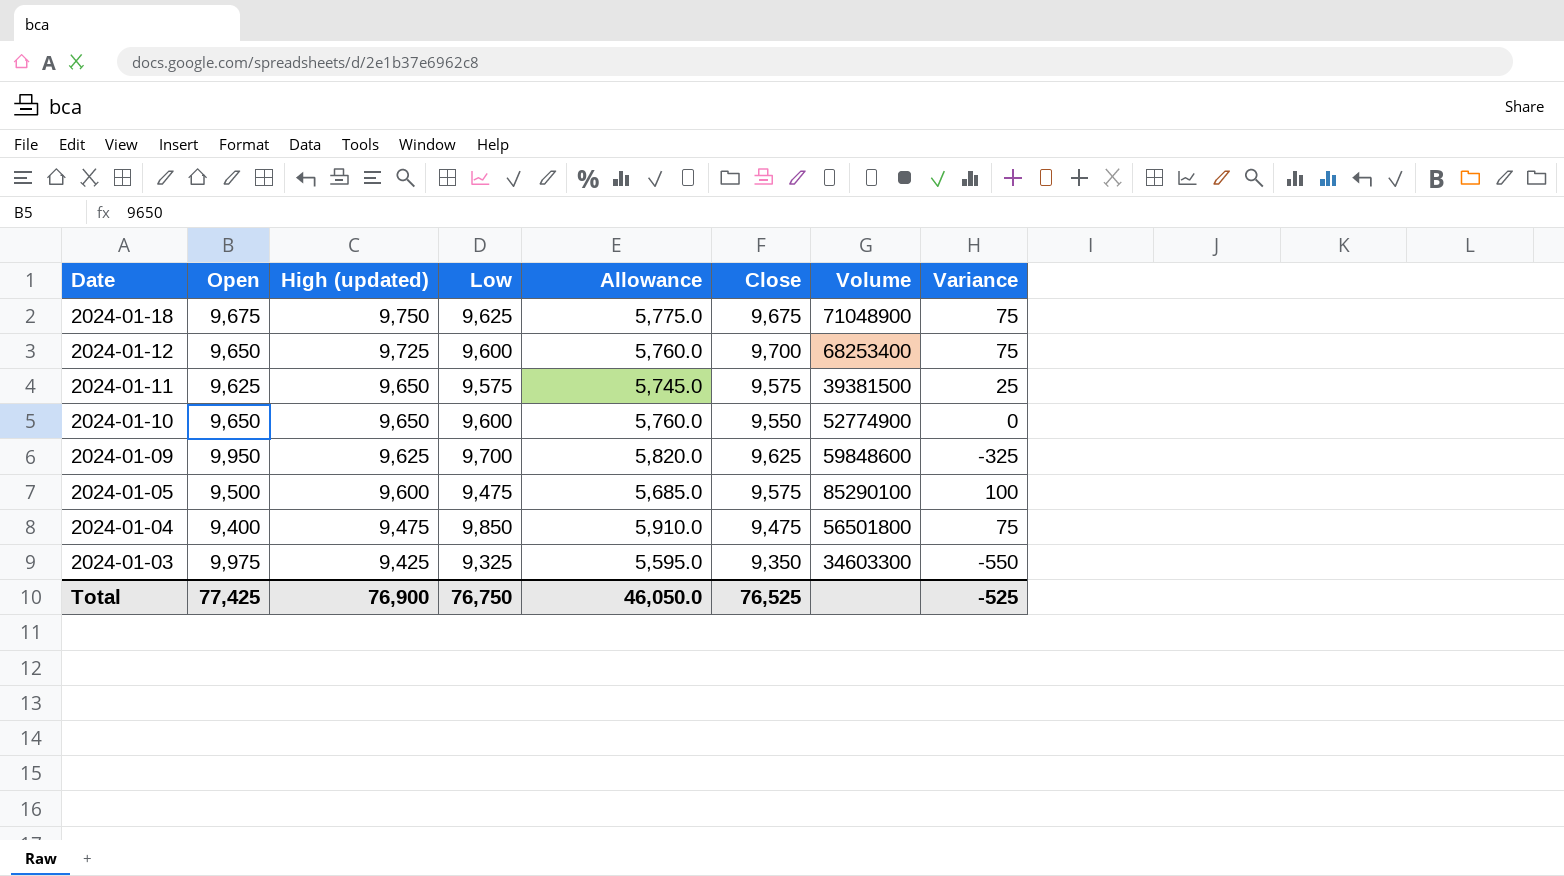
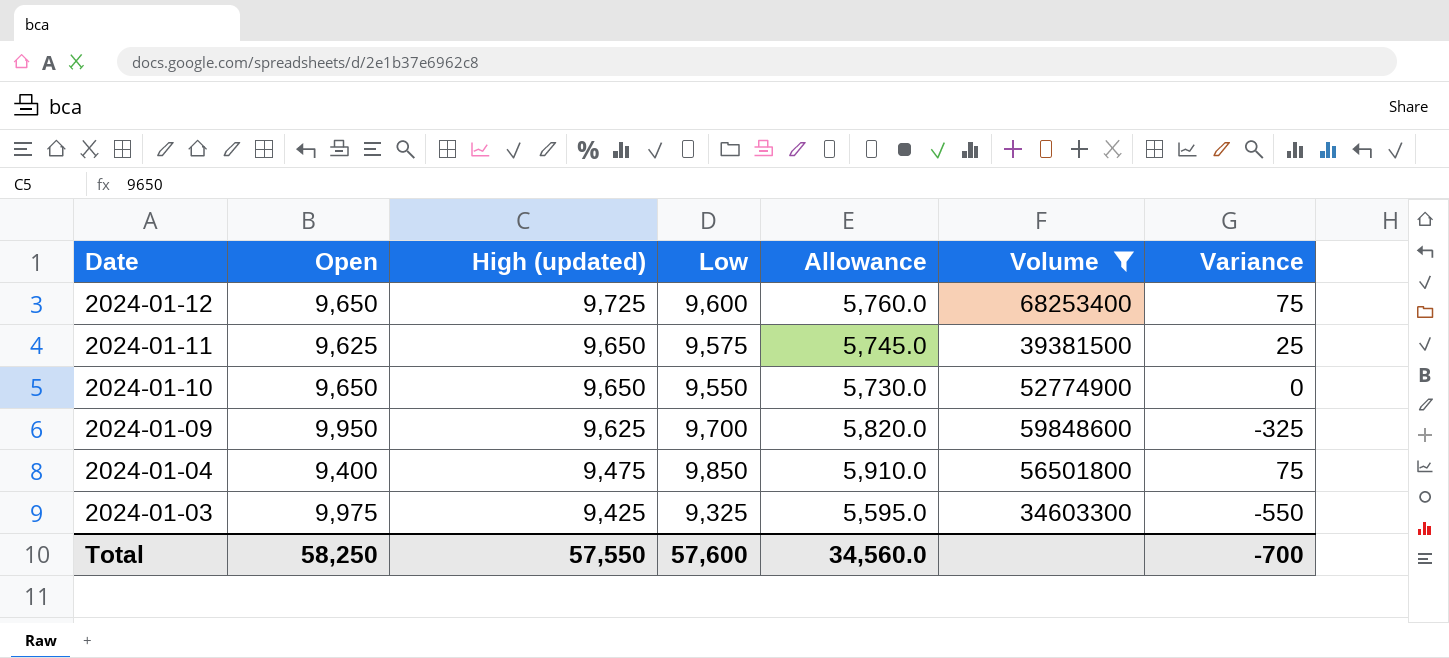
filter: none -> Volume <= 68253400
column Close | position: 6 -> none
2024-01-10 | Low: 9,600 -> 9,550
2024-01-10 | Allowance: 5,760.0 -> 5,730.0
Total | Open: 77,425 -> 58,250
Total | High (updated): 76,900 -> 57,550
Total | Low: 76,750 -> 57,600
Total | Allowance: 46,050.0 -> 34,560.0
Total | Variance: -525 -> -700

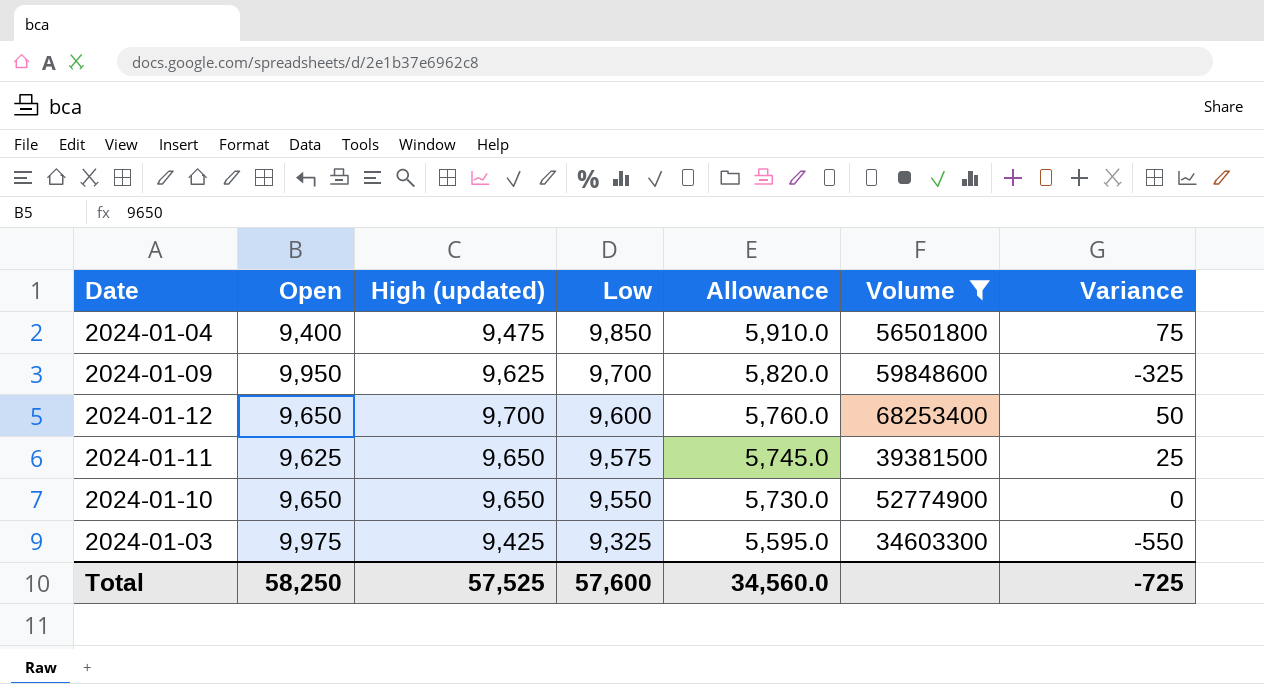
row order: Date descending -> Low descending
2024-01-12 | High (updated): 9,725 -> 9,700
2024-01-12 | Variance: 75 -> 50
Total | High (updated): 57,550 -> 57,525
Total | Variance: -700 -> -725

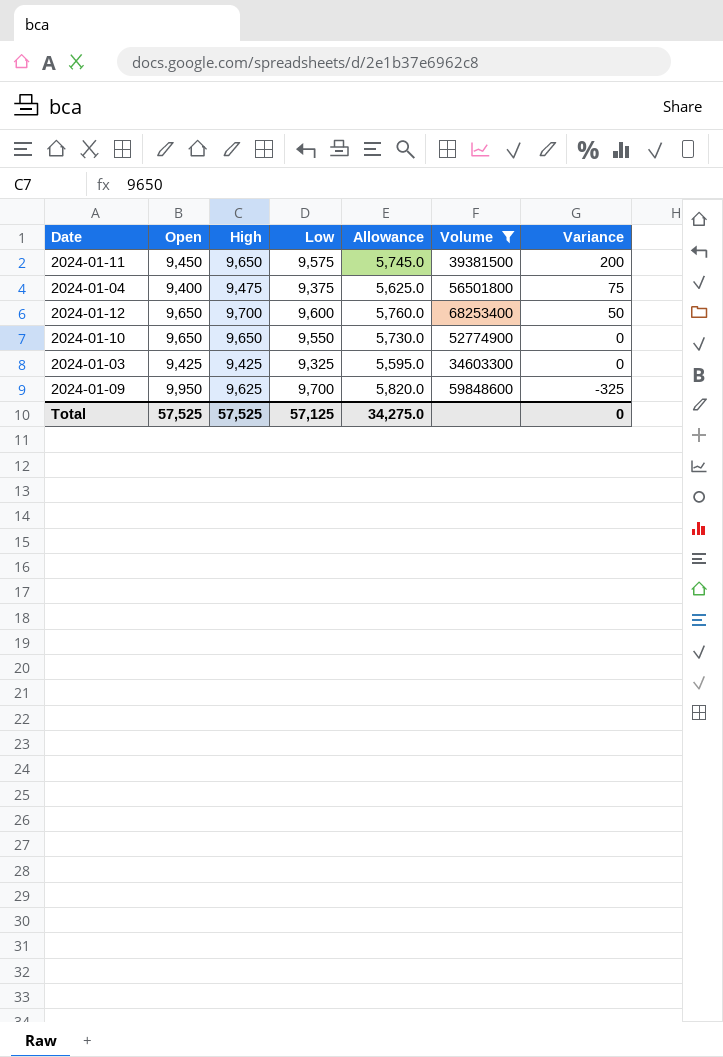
row order: Low descending -> Variance descending
column name: High (updated) -> High
2024-01-11 | Open: 9,625 -> 9,450
2024-01-11 | Variance: 25 -> 200
2024-01-04 | Low: 9,850 -> 9,375
2024-01-04 | Allowance: 5,910.0 -> 5,625.0
2024-01-03 | Open: 9,975 -> 9,425
2024-01-03 | Variance: -550 -> 0
Total | Open: 58,250 -> 57,525
Total | Low: 57,600 -> 57,125
Total | Allowance: 34,560.0 -> 34,275.0
Total | Variance: -725 -> 0

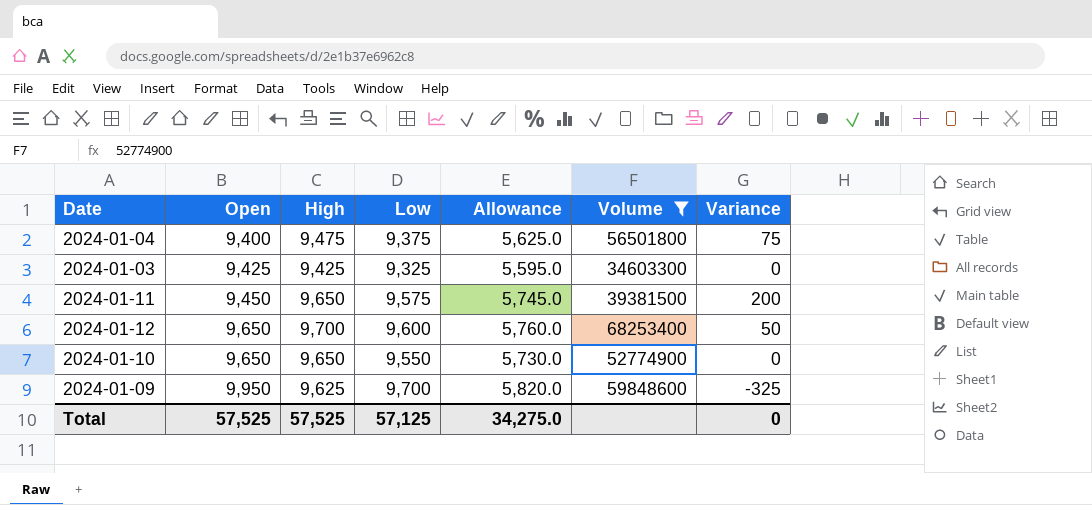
row order: Variance descending -> Open ascending

